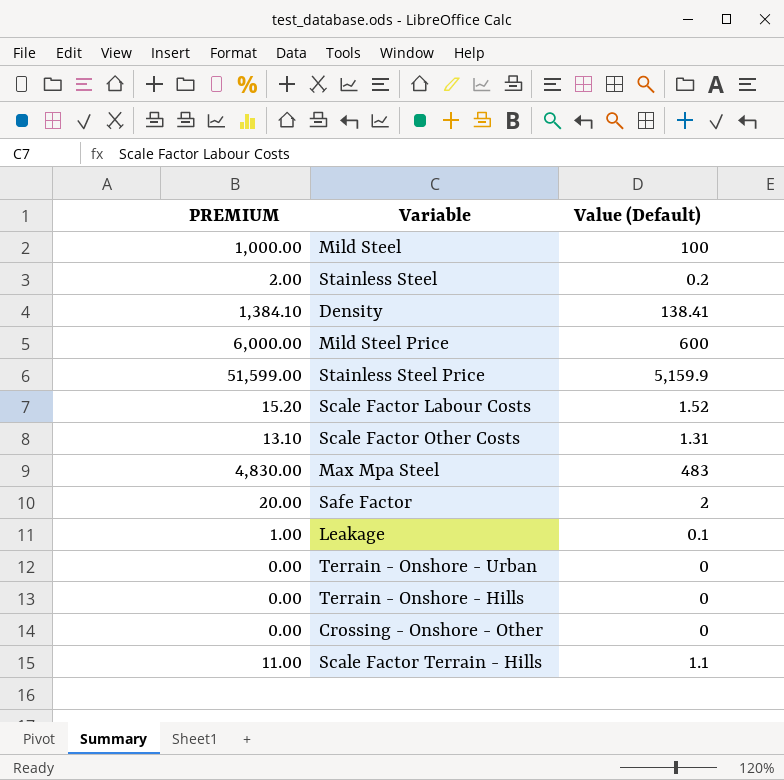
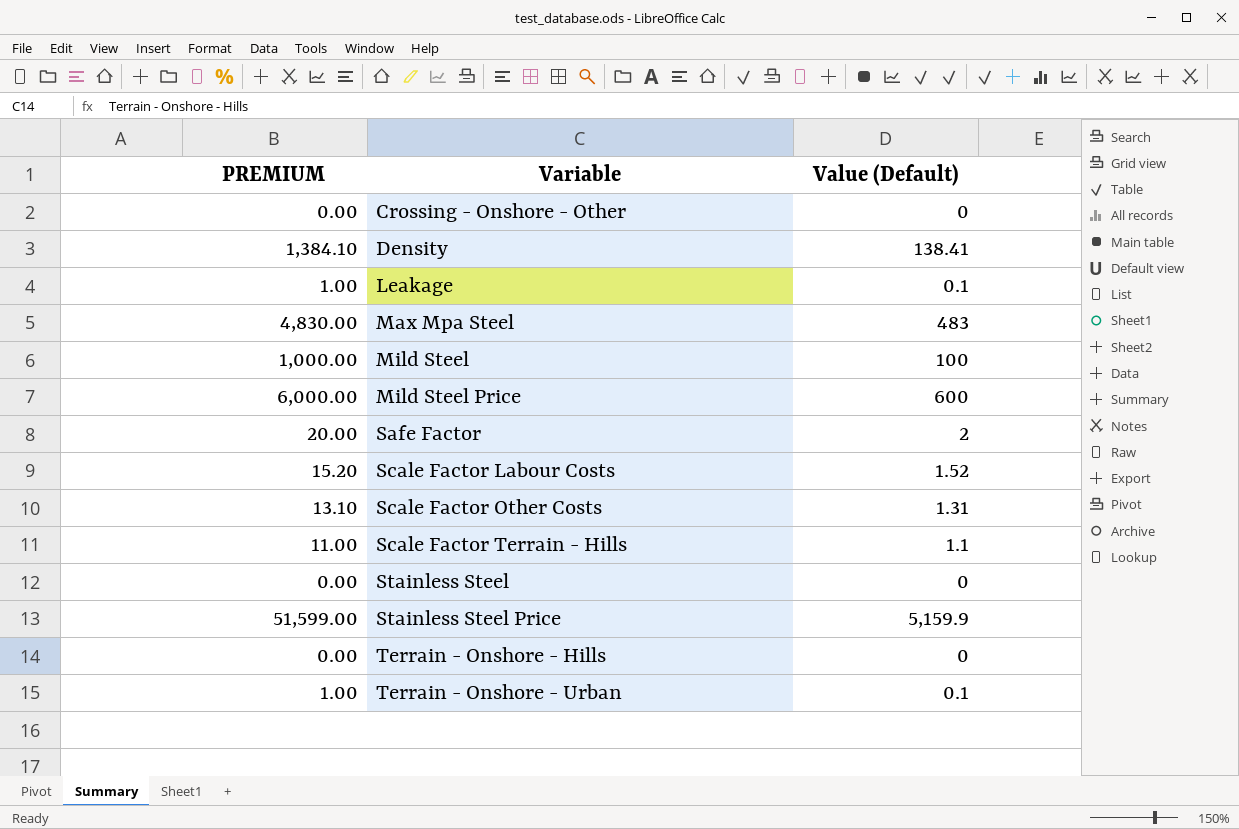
row order: none -> Variable ascending
Stainless Steel | PREMIUM: 2.00 -> 0.00
Stainless Steel | Value (Default): 0.2 -> 0
Terrain - Onshore - Urban | PREMIUM: 0.00 -> 1.00
Terrain - Onshore - Urban | Value (Default): 0 -> 0.1

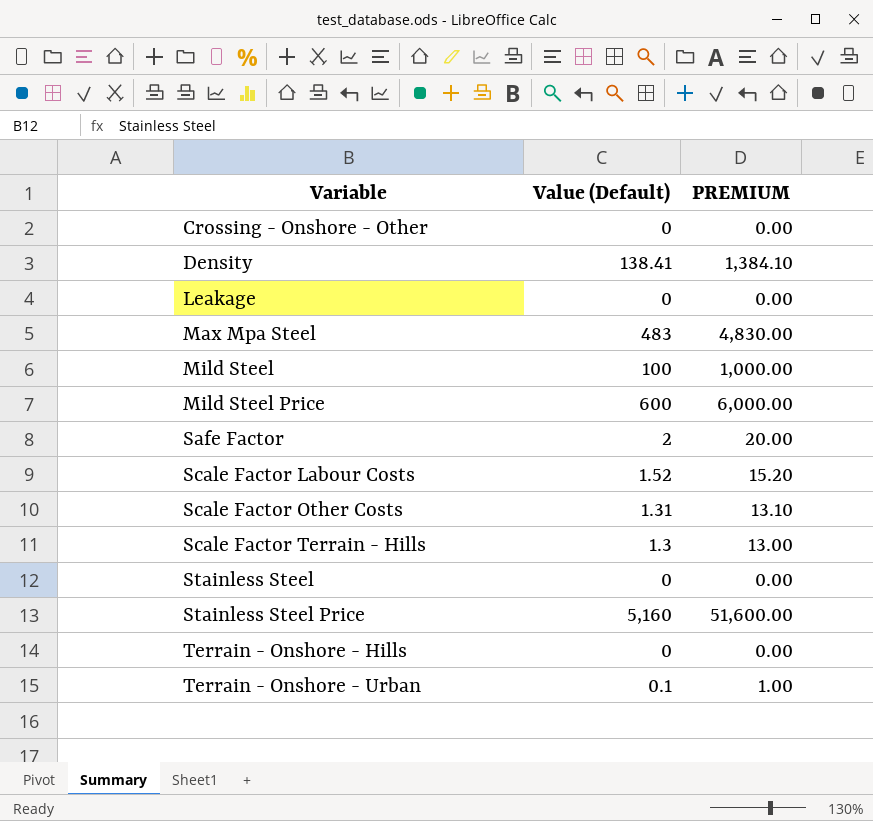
column PREMIUM | position: 1 -> 3
Leakage | Value (Default): 0.1 -> 0
Leakage | PREMIUM: 1.00 -> 0.00
Scale Factor Terrain - Hills | Value (Default): 1.1 -> 1.3
Scale Factor Terrain - Hills | PREMIUM: 11.00 -> 13.00
Stainless Steel Price | Value (Default): 5,159.9 -> 5,160
Stainless Steel Price | PREMIUM: 51,599.00 -> 51,600.00

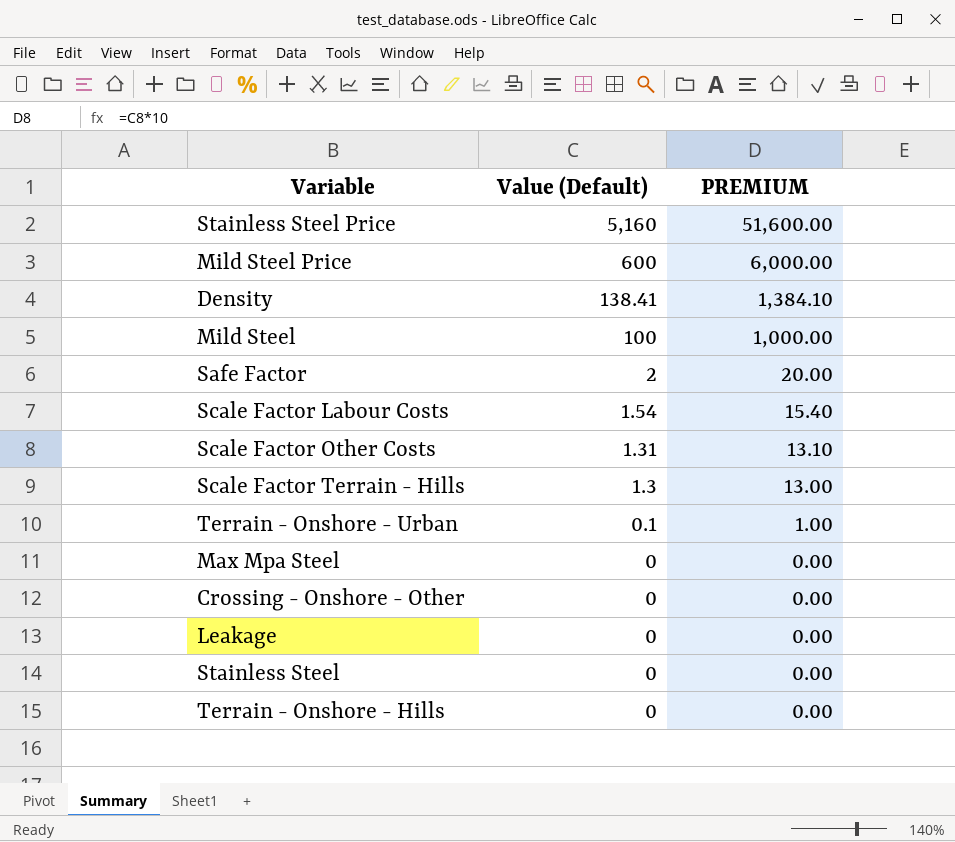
row order: Variable ascending -> Value (Default) descending
Scale Factor Labour Costs | Value (Default): 1.52 -> 1.54
Scale Factor Labour Costs | PREMIUM: 15.20 -> 15.40
Max Mpa Steel | Value (Default): 483 -> 0
Max Mpa Steel | PREMIUM: 4,830.00 -> 0.00

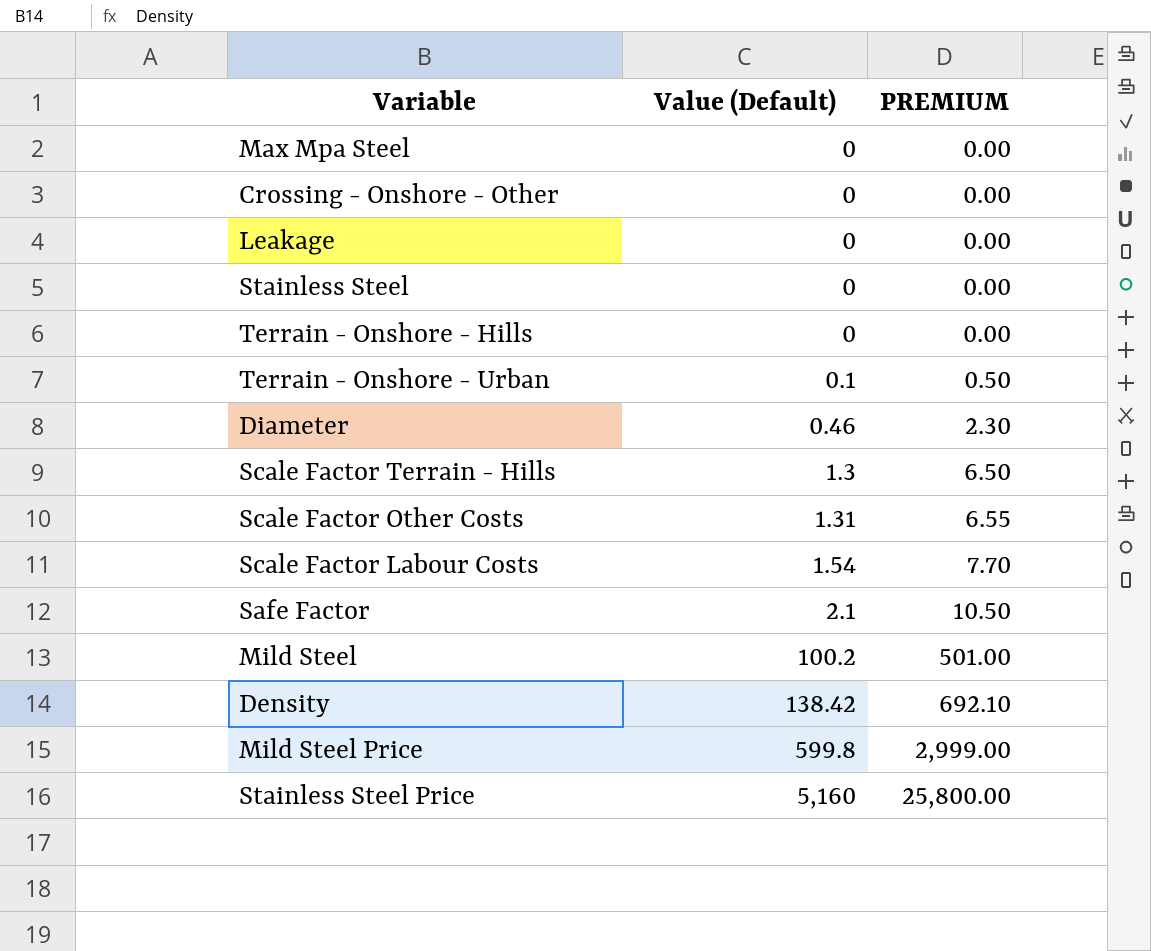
row order: Value (Default) descending -> Value (Default) ascending
column PREMIUM | formula: [Value (Default)] * 10 -> [Value (Default)] * 5
row Diameter: none -> 0.46 | 2.30
Safe Factor | Value (Default): 2 -> 2.1
Mild Steel | Value (Default): 100 -> 100.2
Density | Value (Default): 138.41 -> 138.42
Mild Steel Price | Value (Default): 600 -> 599.8

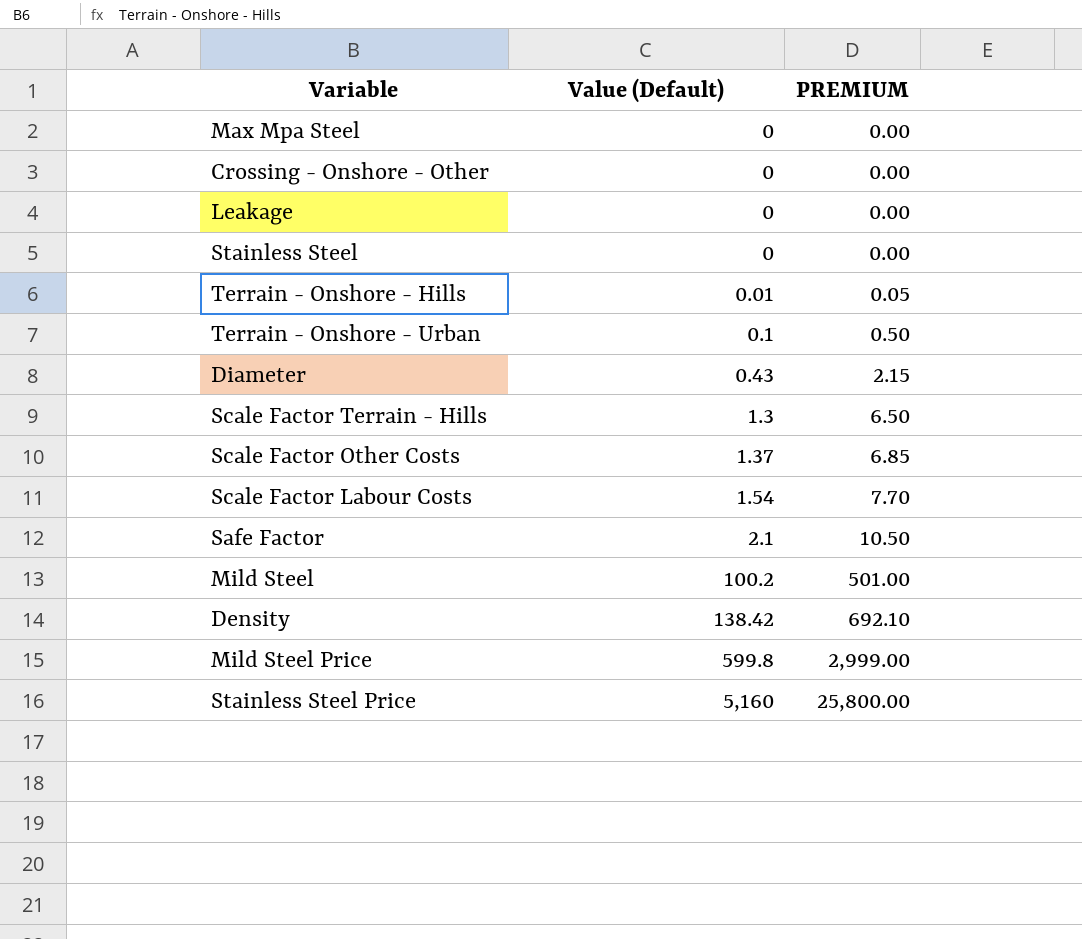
Terrain - Onshore - Hills | Value (Default): 0 -> 0.01
Terrain - Onshore - Hills | PREMIUM: 0.00 -> 0.05
Diameter | Value (Default): 0.46 -> 0.43
Diameter | PREMIUM: 2.30 -> 2.15
Scale Factor Other Costs | Value (Default): 1.31 -> 1.37
Scale Factor Other Costs | PREMIUM: 6.55 -> 6.85

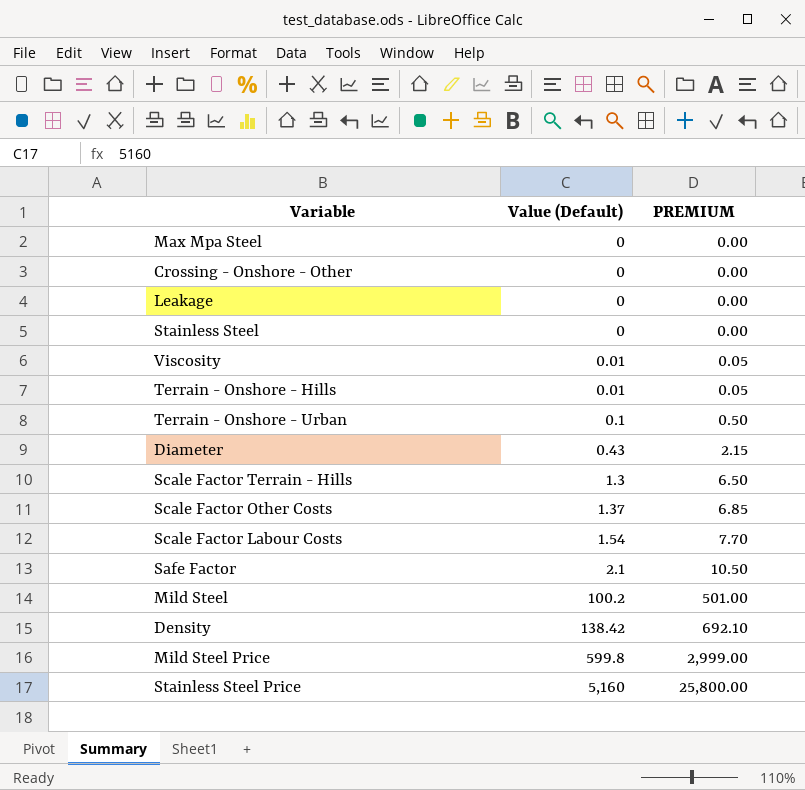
row Viscosity: none -> 0.01 | 0.05

